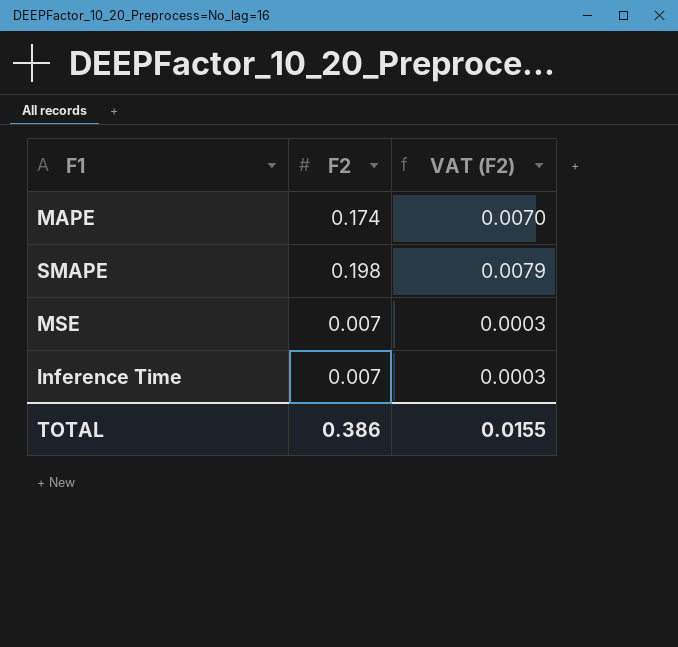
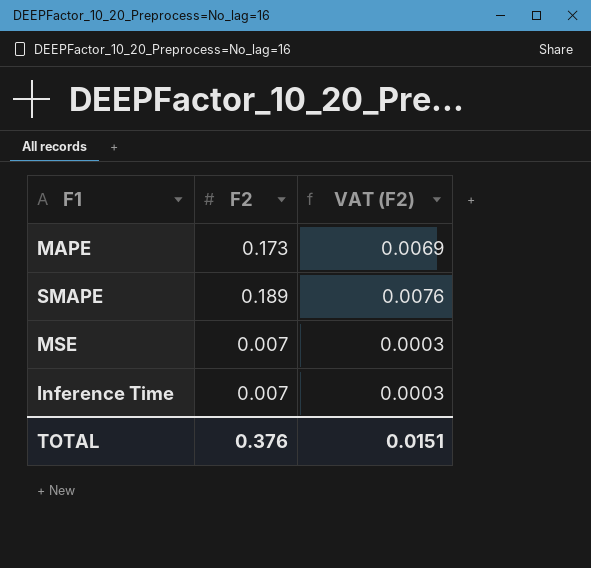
MAPE | F2: 0.174 -> 0.173
MAPE | VAT (F2): 0.0070 -> 0.0069
SMAPE | F2: 0.198 -> 0.189
SMAPE | VAT (F2): 0.0079 -> 0.0076
TOTAL | F2: 0.386 -> 0.376
TOTAL | VAT (F2): 0.0155 -> 0.0151

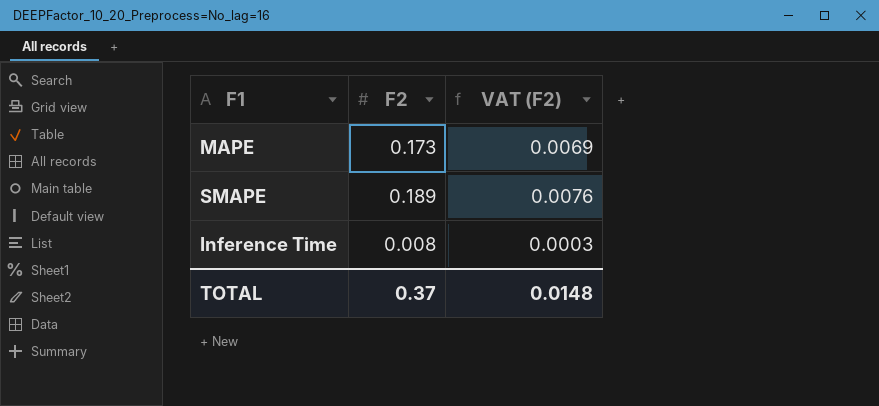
row MSE: 0.007 | 0.0003 -> none
Inference Time | F2: 0.007 -> 0.008
TOTAL | F2: 0.376 -> 0.37
TOTAL | VAT (F2): 0.0151 -> 0.0148

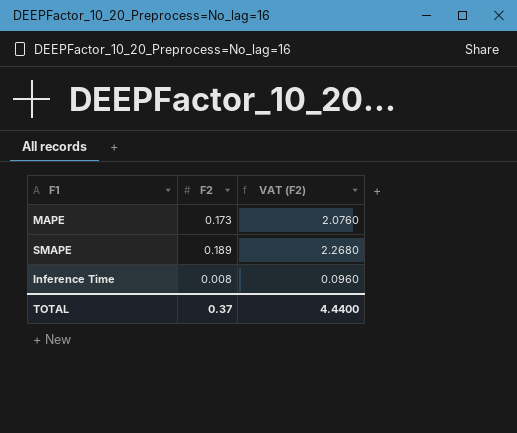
column VAT (F2) | formula: [F2] * 0.04 -> [F2] * 12
TOTAL | VAT (F2): 0.0148 -> 4.4400

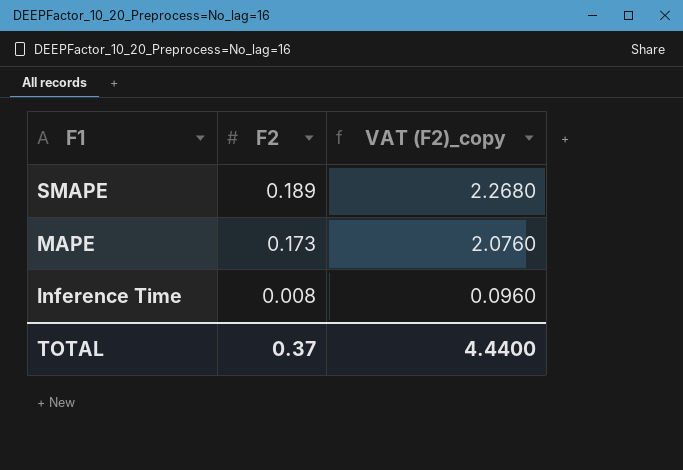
row order: none -> F1 descending
column name: VAT (F2) -> VAT (F2)_copy

